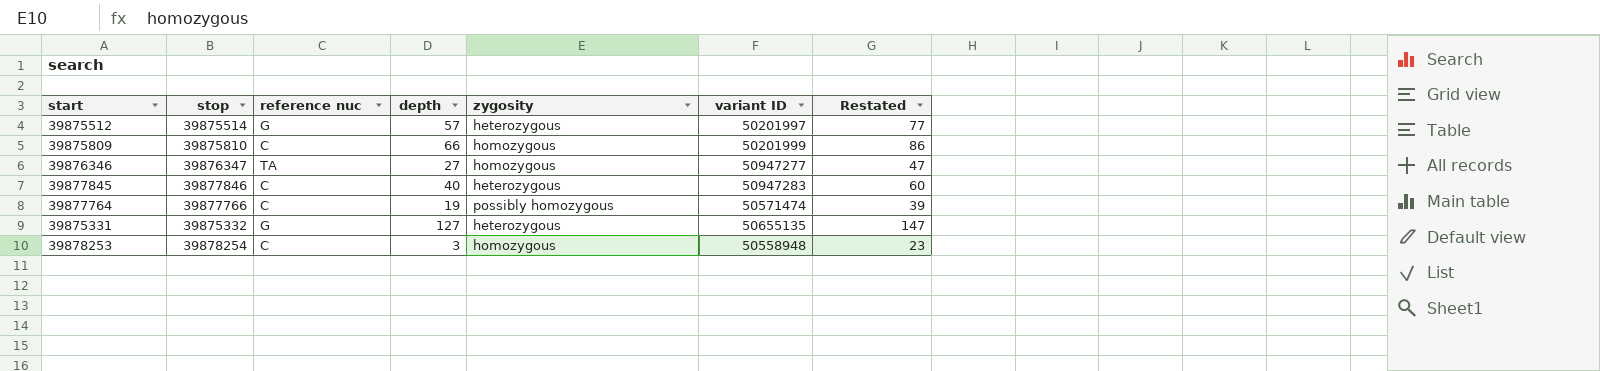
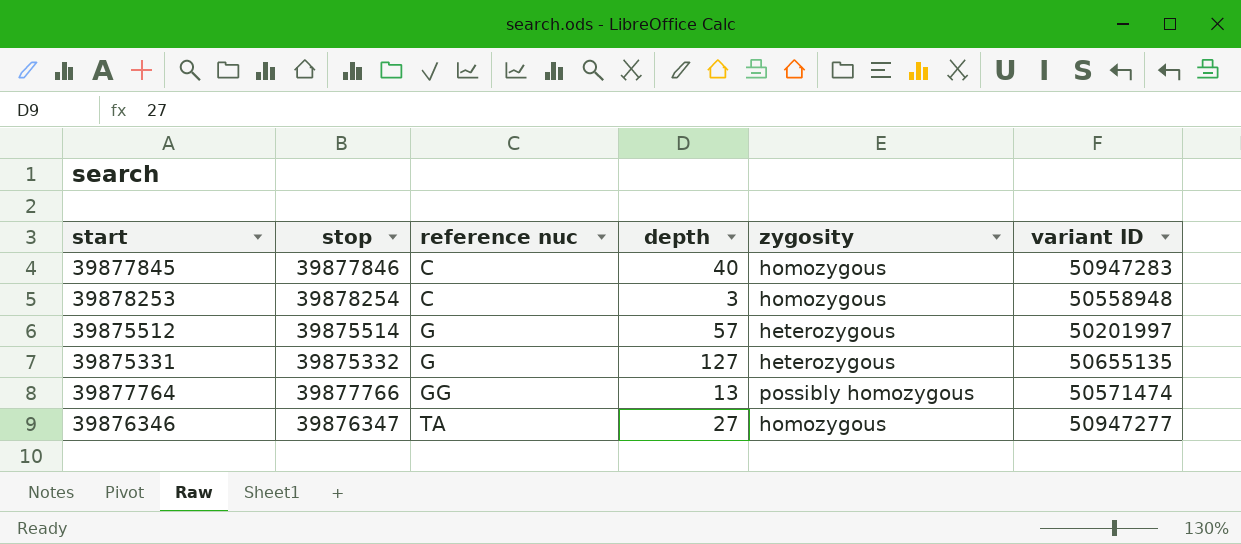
row order: none -> reference nuc ascending
column Restated | formula: [depth] + 20 -> none
row 39875809: 39875810 | C | 66 | homozygous | 50201999 | 86 -> none
39877845 | zygosity: heterozygous -> homozygous
39877764 | reference nuc: C -> GG
39877764 | depth: 19 -> 13

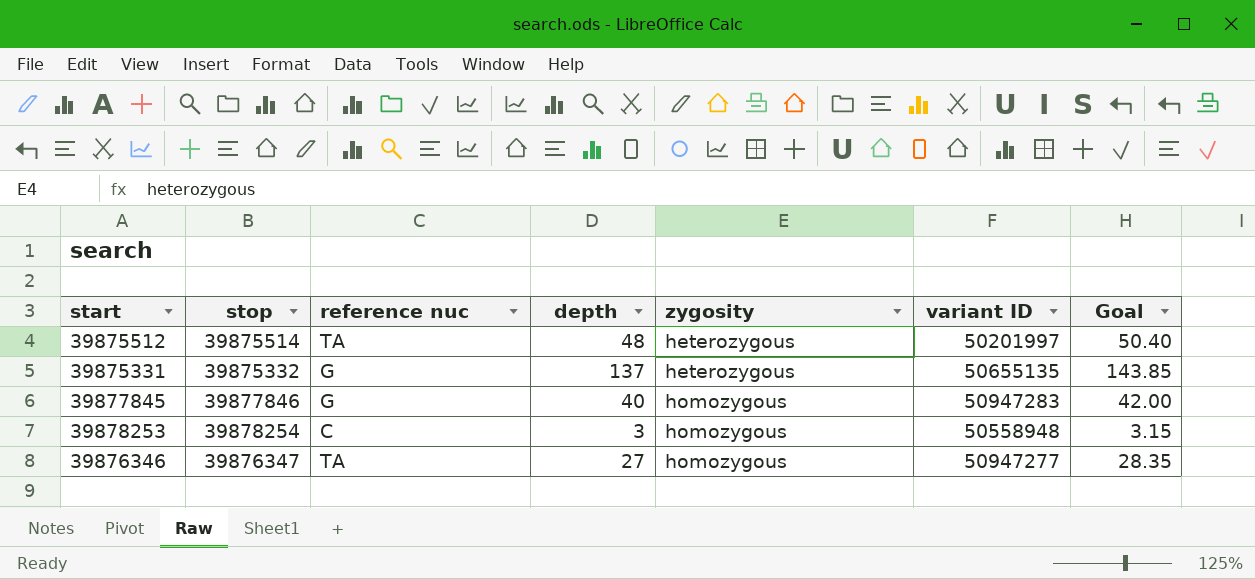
row order: reference nuc ascending -> zygosity ascending
column Goal | formula: none -> [depth] * 1.05
row 39877764: 39877766 | GG | 13 | possibly homozygous | 50571474 -> none
39875512 | reference nuc: G -> TA
39875512 | depth: 57 -> 48
39875331 | depth: 127 -> 137
39877845 | reference nuc: C -> G

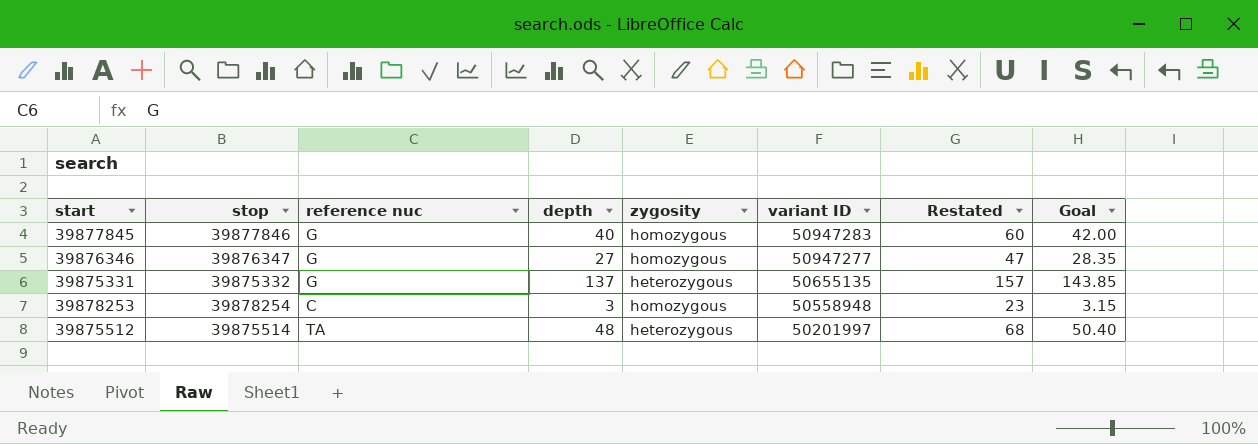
row order: zygosity ascending -> variant ID descending
column Restated | formula: none -> [depth] + 20
39876346 | reference nuc: TA -> G

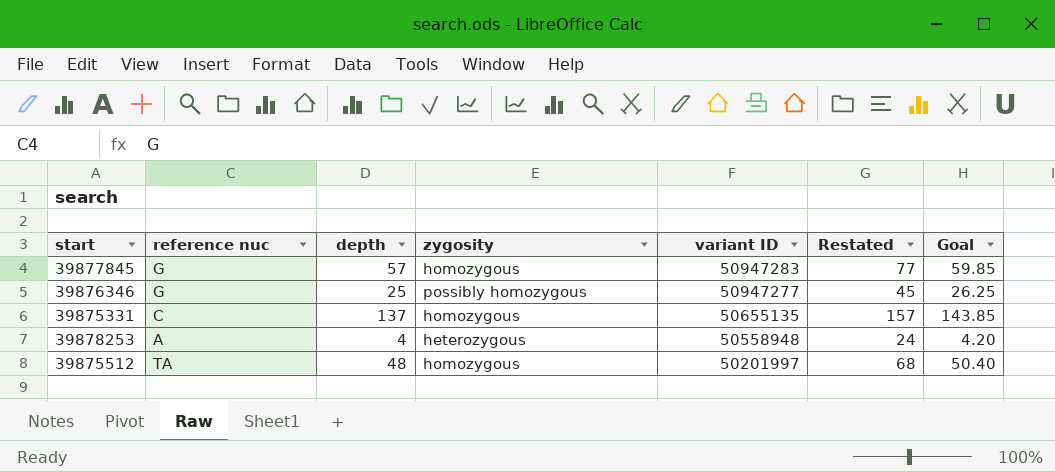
column stop | position: 2 -> none
39877845 | depth: 40 -> 57
39877845 | Restated: 60 -> 77
39877845 | Goal: 42.00 -> 59.85
39876346 | depth: 27 -> 25
39876346 | zygosity: homozygous -> possibly homozygous
39876346 | Restated: 47 -> 45
39876346 | Goal: 28.35 -> 26.25
39875331 | reference nuc: G -> C
39875331 | zygosity: heterozygous -> homozygous
39878253 | reference nuc: C -> A
39878253 | depth: 3 -> 4
39878253 | zygosity: homozygous -> heterozygous
39878253 | Restated: 23 -> 24
39878253 | Goal: 3.15 -> 4.20
39875512 | zygosity: heterozygous -> homozygous

